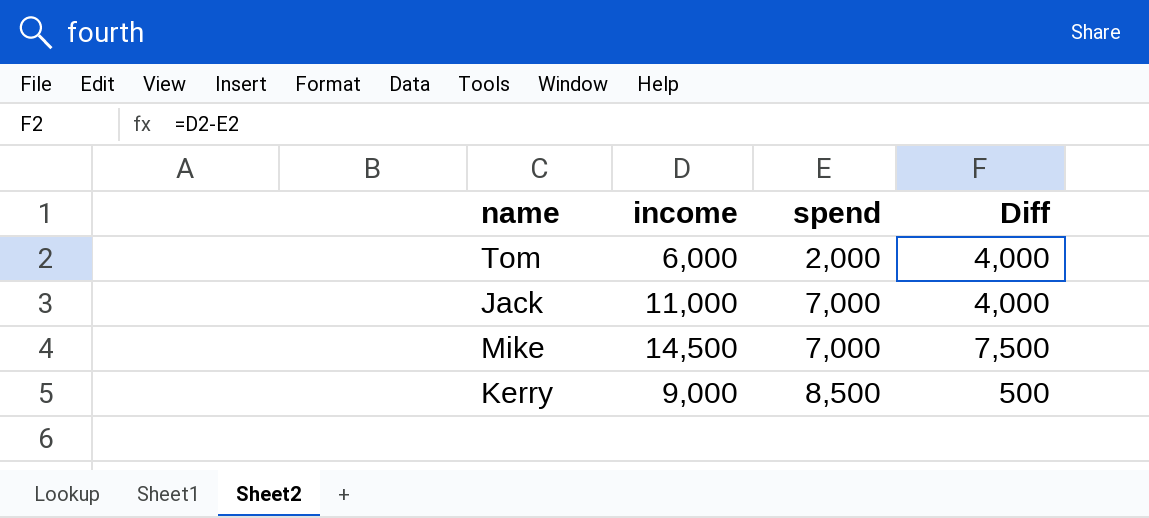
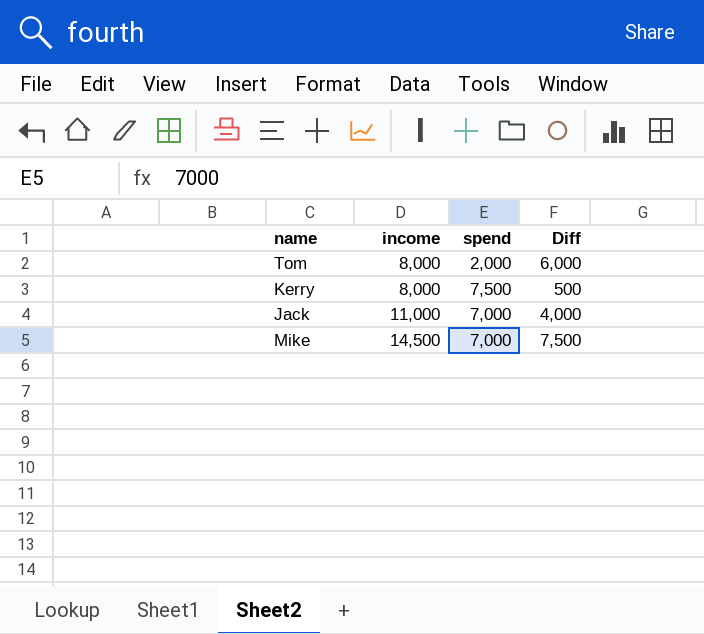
row order: spend ascending -> income ascending
Tom | income: 6,000 -> 8,000
Tom | Diff: 4,000 -> 6,000
Kerry | income: 9,000 -> 8,000
Kerry | spend: 8,500 -> 7,500

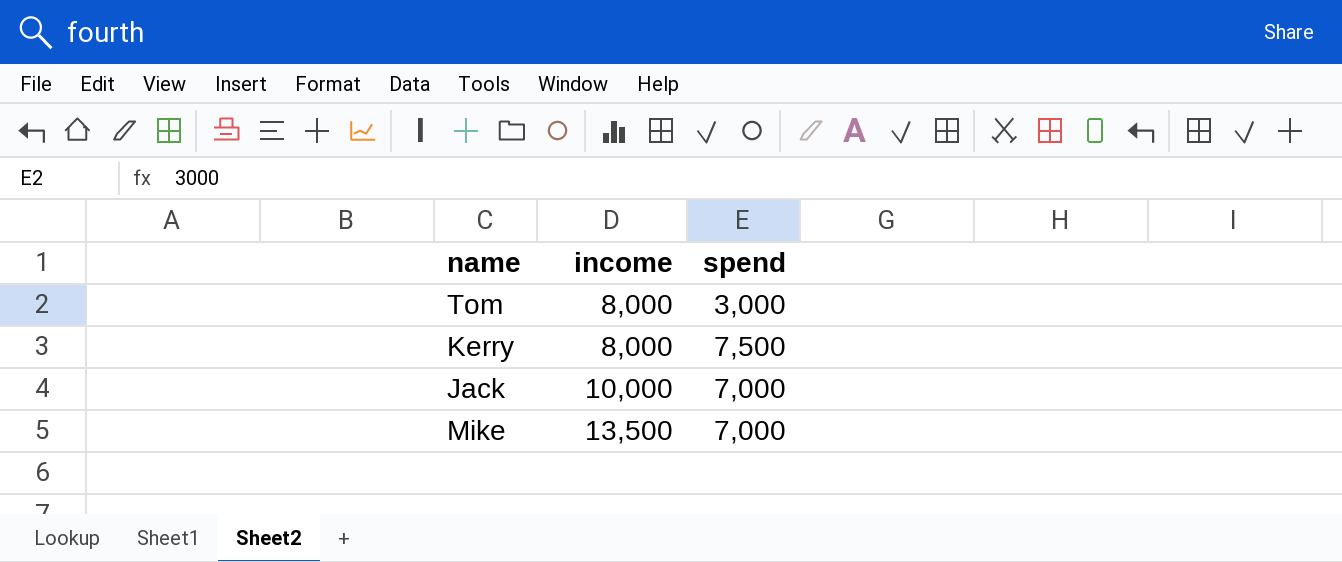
column Diff | formula: [income] - [spend] -> none
Tom | spend: 2,000 -> 3,000
Jack | income: 11,000 -> 10,000
Mike | income: 14,500 -> 13,500

